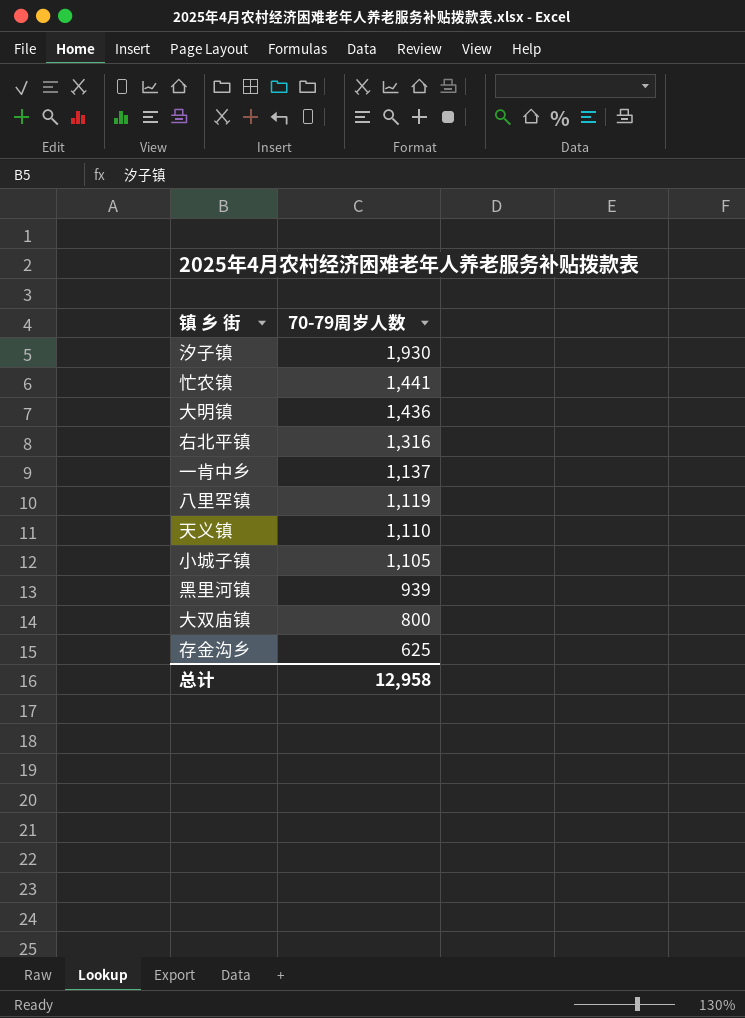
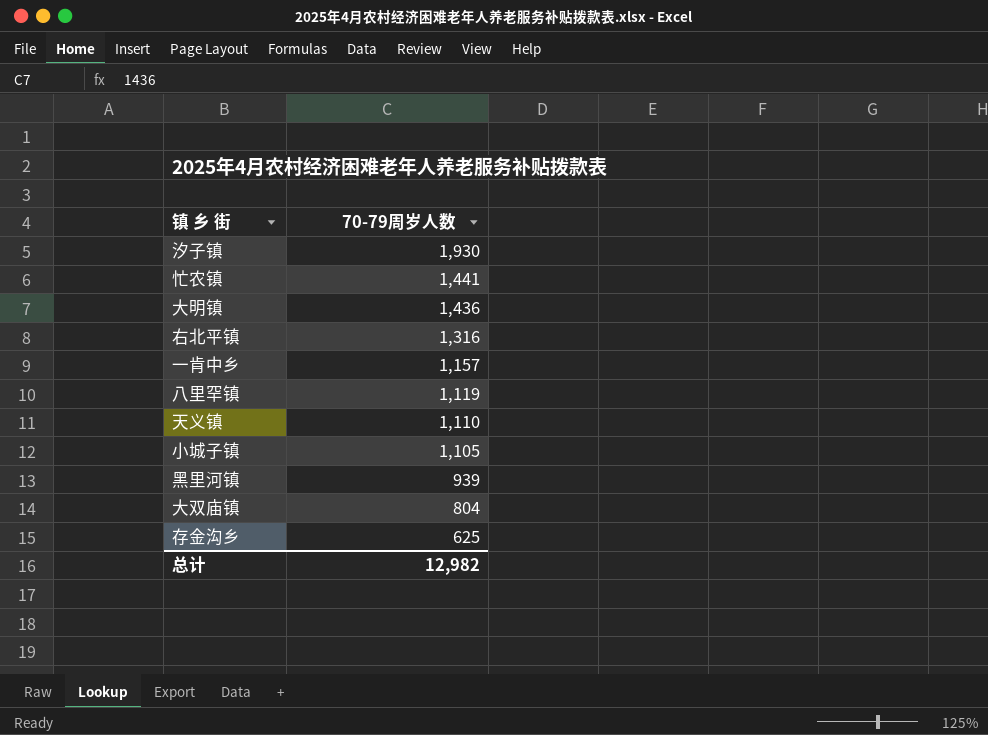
一肯中乡 | 70-79周岁人数: 1,137 -> 1,157
大双庙镇 | 70-79周岁人数: 800 -> 804
总计 | 70-79周岁人数: 12,958 -> 12,982

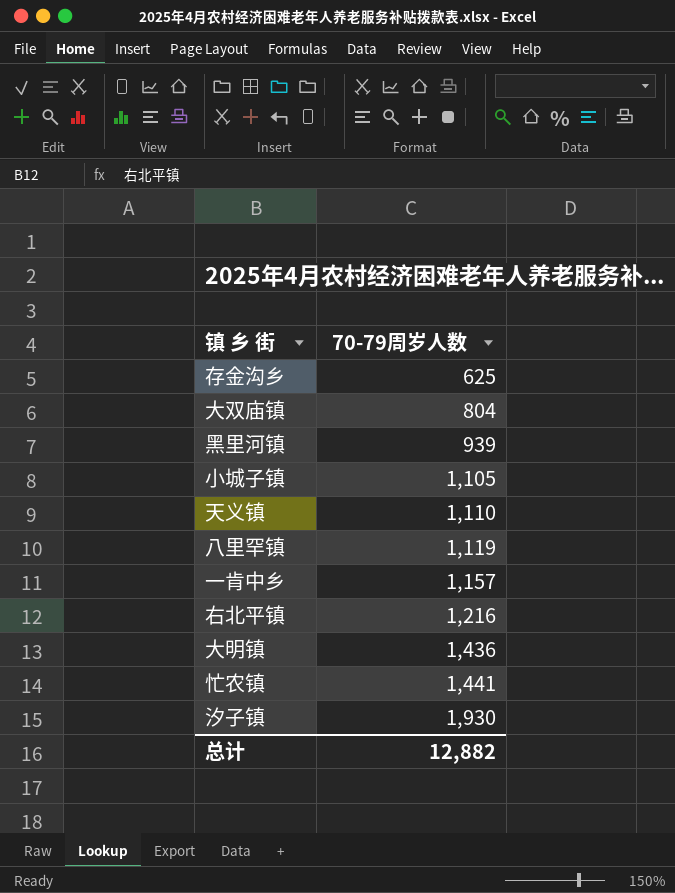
row order: 70-79周岁人数 descending -> 70-79周岁人数 ascending
右北平镇 | 70-79周岁人数: 1,316 -> 1,216
总计 | 70-79周岁人数: 12,982 -> 12,882

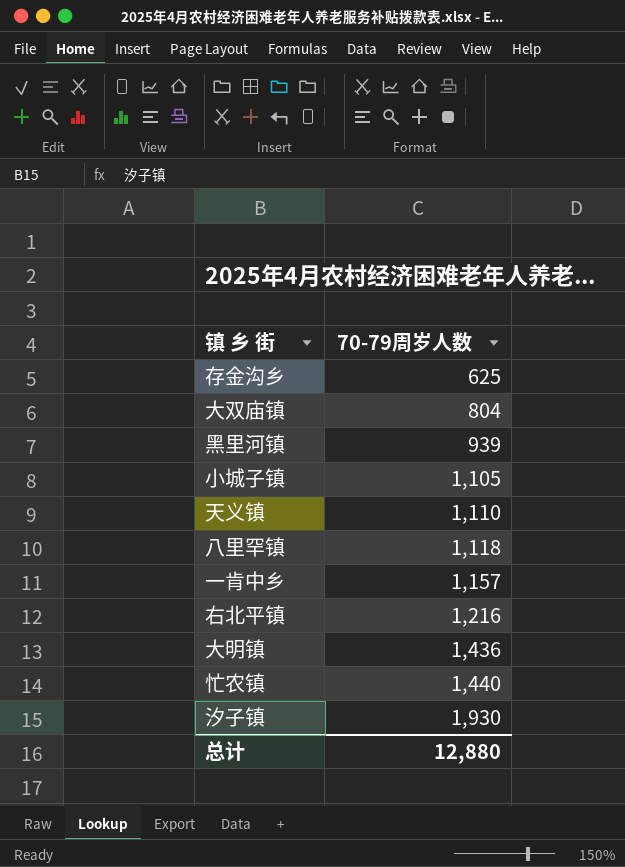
八里罕镇 | 70-79周岁人数: 1,119 -> 1,118
忙农镇 | 70-79周岁人数: 1,441 -> 1,440
总计 | 70-79周岁人数: 12,882 -> 12,880

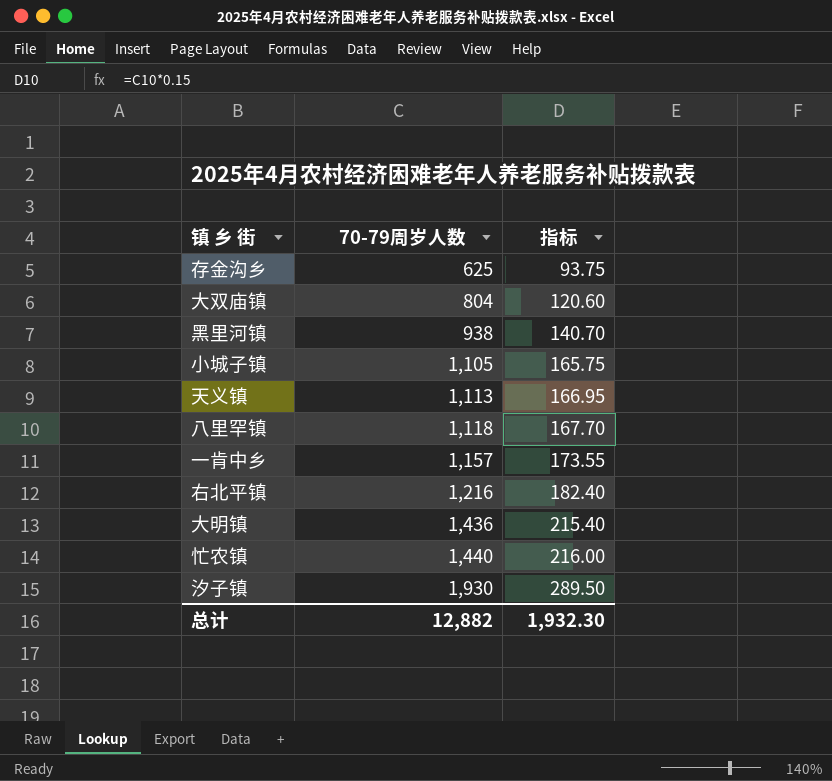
column 指标 | formula: none -> [70-79周岁人数] * 0.15
黑里河镇 | 70-79周岁人数: 939 -> 938
天义镇 | 70-79周岁人数: 1,110 -> 1,113
总计 | 70-79周岁人数: 12,880 -> 12,882

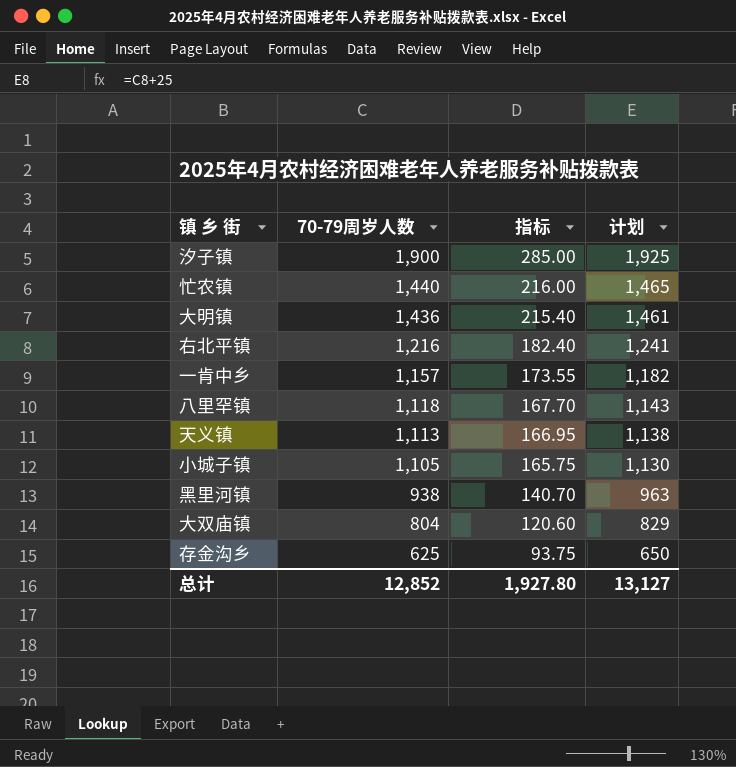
row order: 70-79周岁人数 ascending -> 70-79周岁人数 descending
column 计划 | formula: none -> [70-79周岁人数] + 25
汐子镇 | 70-79周岁人数: 1,930 -> 1,900
汐子镇 | 指标: 289.50 -> 285.00
总计 | 70-79周岁人数: 12,882 -> 12,852
总计 | 指标: 1,932.30 -> 1,927.80

